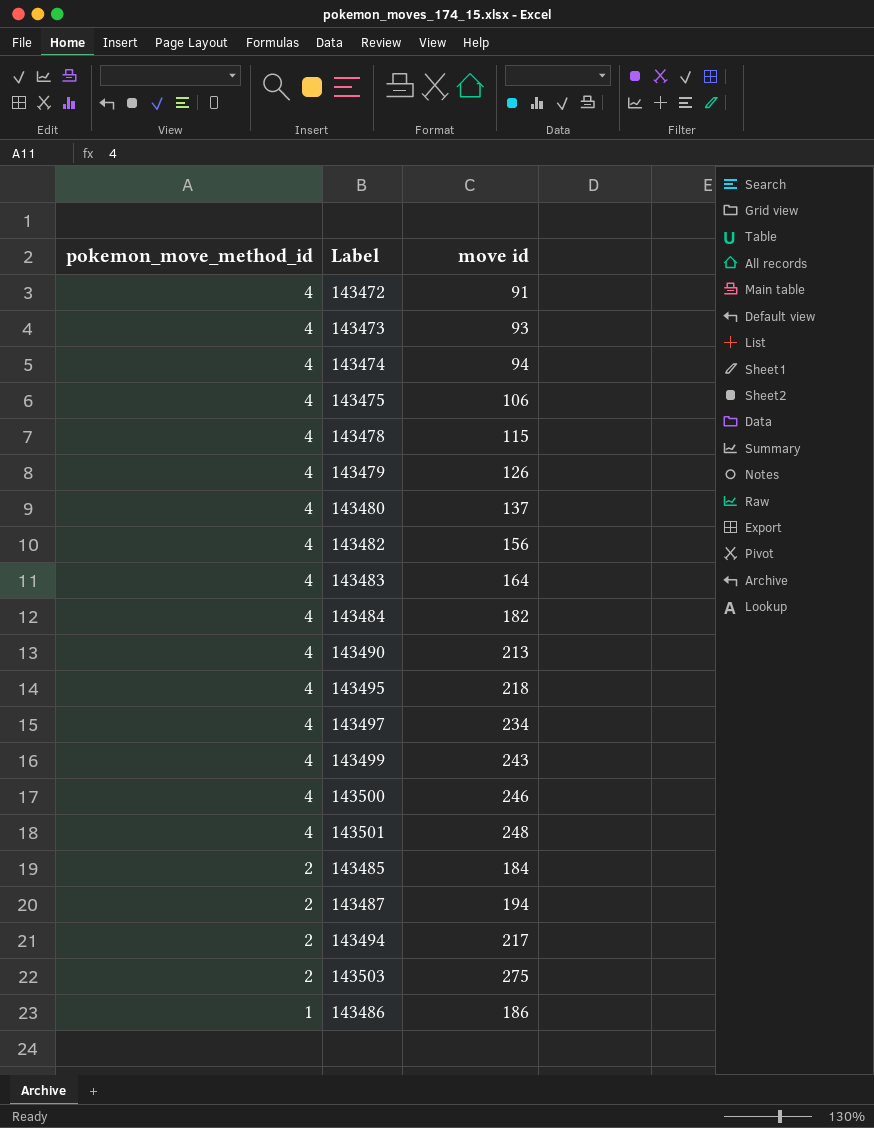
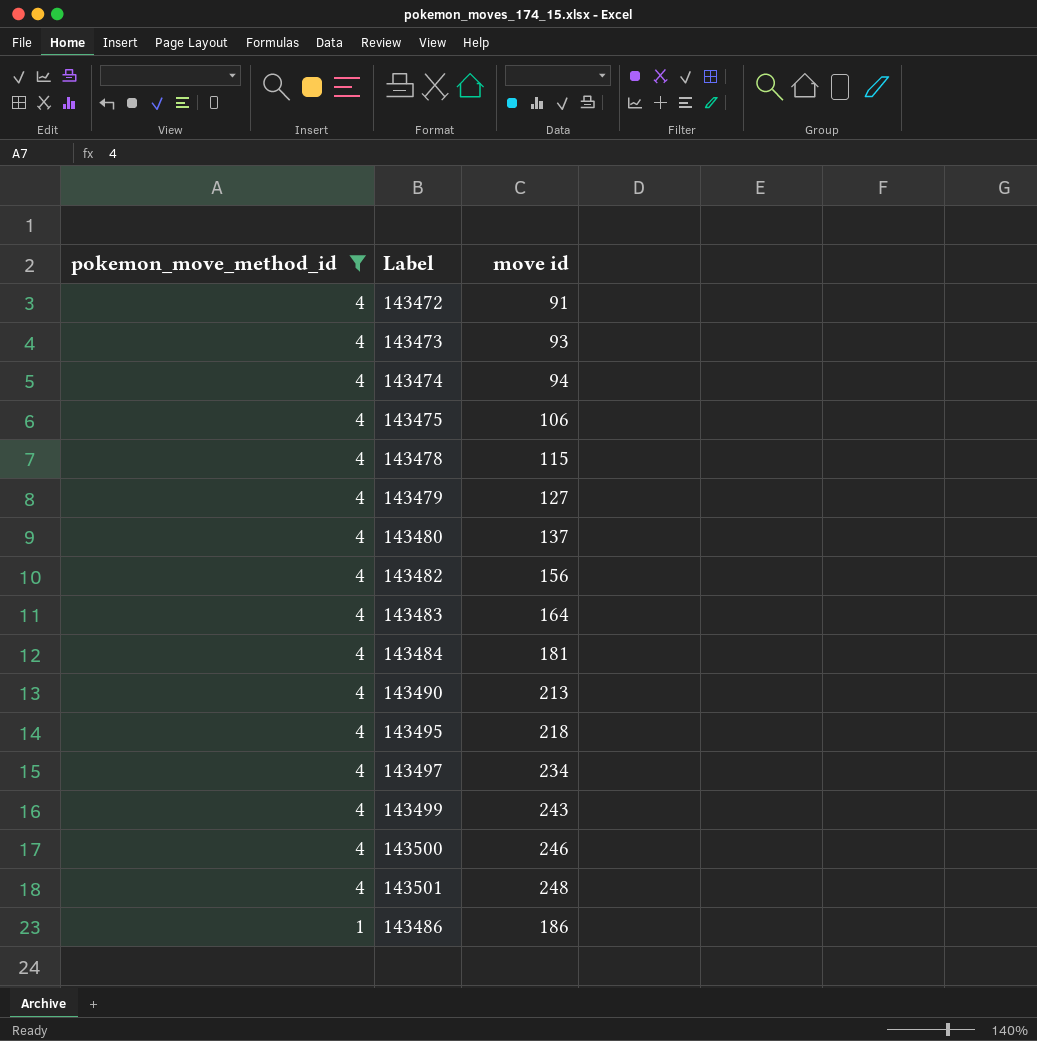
filter: none -> pokemon_move_method_id != 2
143479 | move id: 126 -> 127
143484 | move id: 182 -> 181

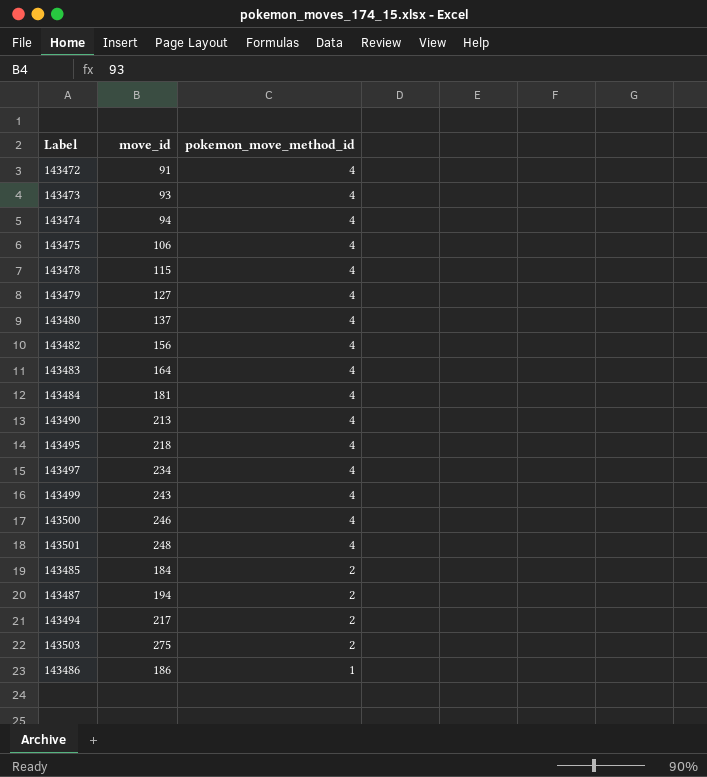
filter: pokemon_move_method_id != 2 -> none
column name: move id -> move_id
column pokemon_move_method_id | position: 1 -> 3

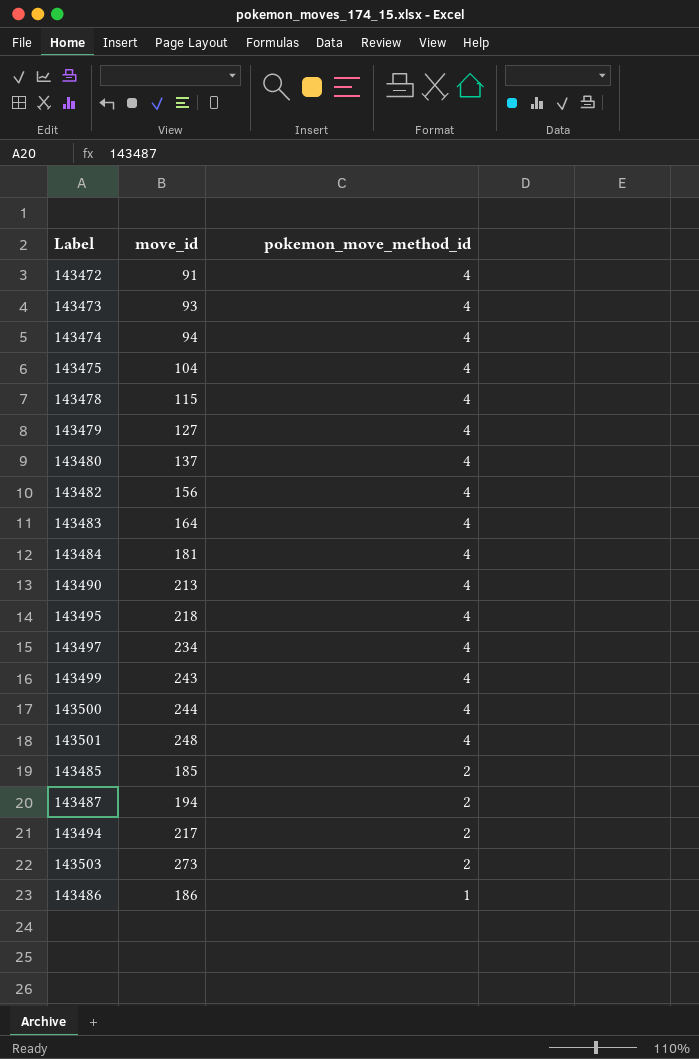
143475 | move_id: 106 -> 104
143500 | move_id: 246 -> 244
143485 | move_id: 184 -> 185
143503 | move_id: 275 -> 273

